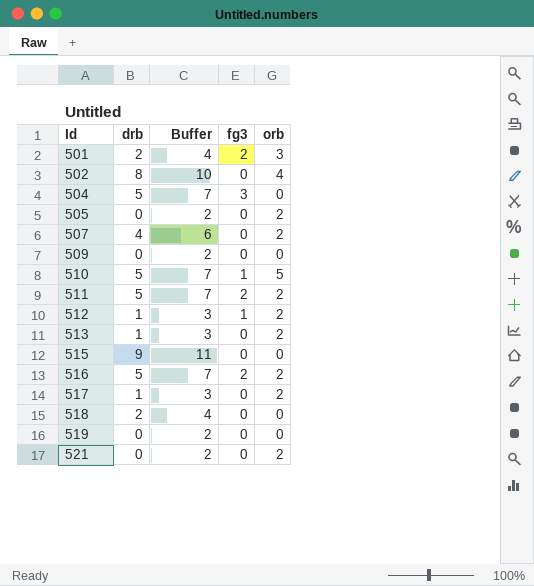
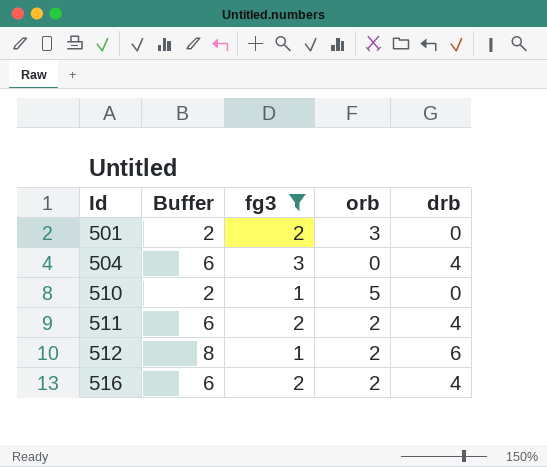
filter: none -> fg3 != 0
column drb | position: 2 -> 5
501 | Buffer: 4 -> 2
501 | drb: 2 -> 0
504 | Buffer: 7 -> 6
504 | drb: 5 -> 4
510 | Buffer: 7 -> 2
510 | drb: 5 -> 0
511 | Buffer: 7 -> 6
511 | drb: 5 -> 4
512 | Buffer: 3 -> 8
512 | drb: 1 -> 6
516 | Buffer: 7 -> 6
516 | drb: 5 -> 4

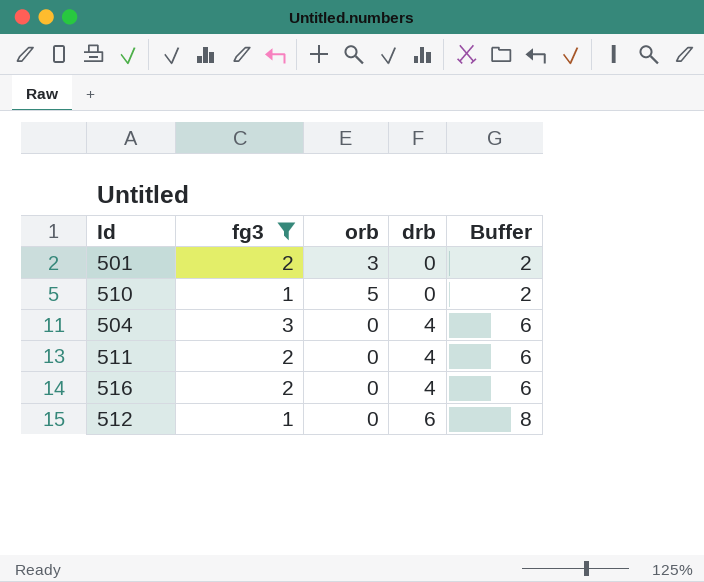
row order: Id ascending -> drb ascending
column Buffer | position: 2 -> 5
511 | orb: 2 -> 0
516 | orb: 2 -> 0
512 | orb: 2 -> 0

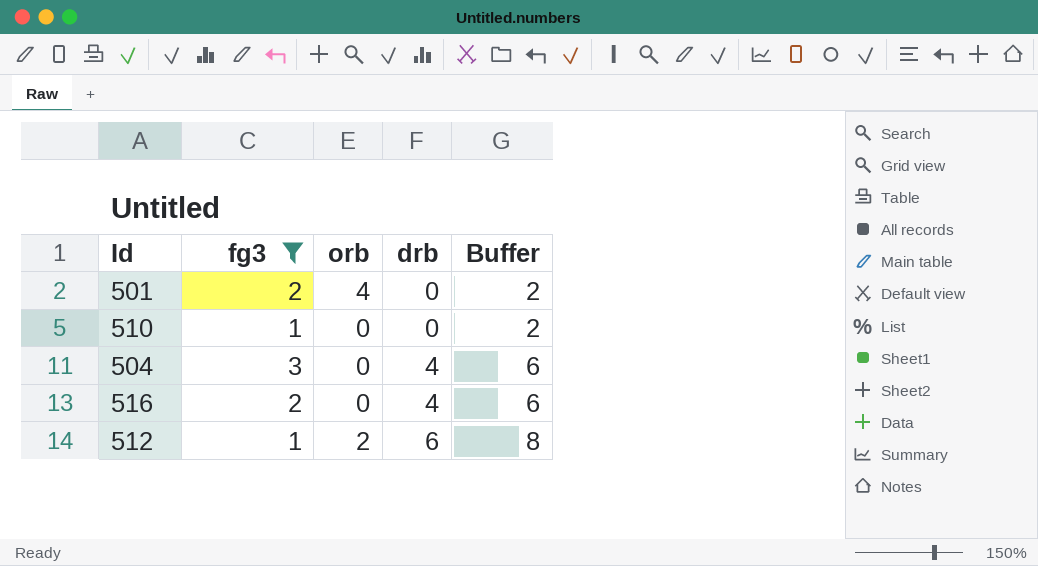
row 511: 2 | 0 | 4 | 6 -> none
501 | orb: 3 -> 4
510 | orb: 5 -> 0
512 | orb: 0 -> 2

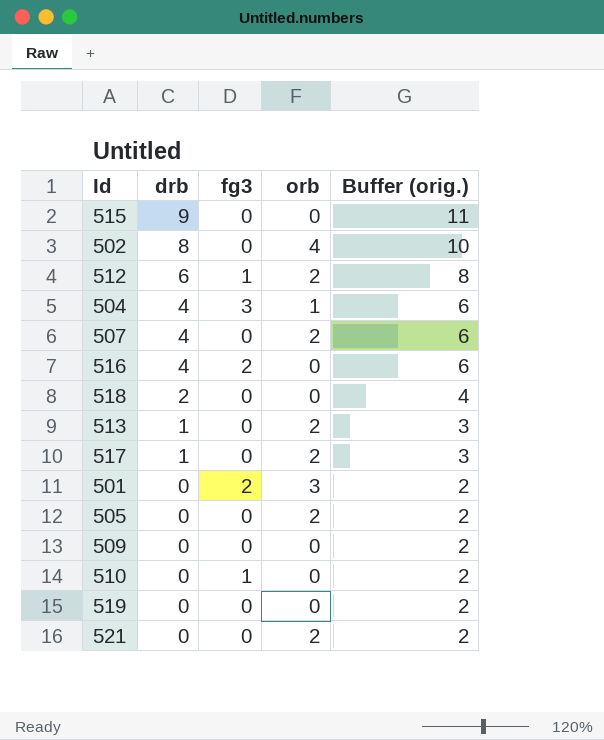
filter: fg3 != 0 -> none
row order: drb ascending -> drb descending
column drb | position: 4 -> 2
column name: Buffer -> Buffer (orig.)
504 | orb: 0 -> 1
501 | orb: 4 -> 3

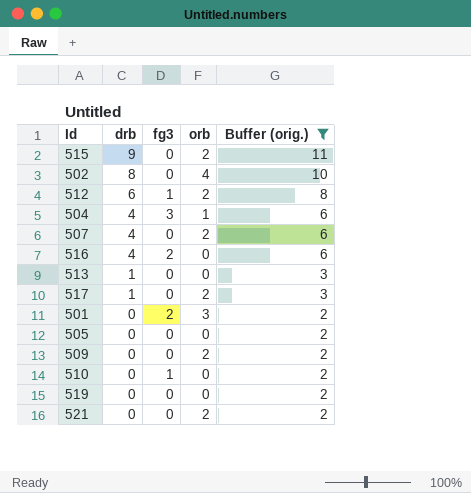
filter: none -> Buffer (orig.) != 4
515 | orb: 0 -> 2
513 | orb: 2 -> 0
505 | orb: 2 -> 0
509 | orb: 0 -> 2

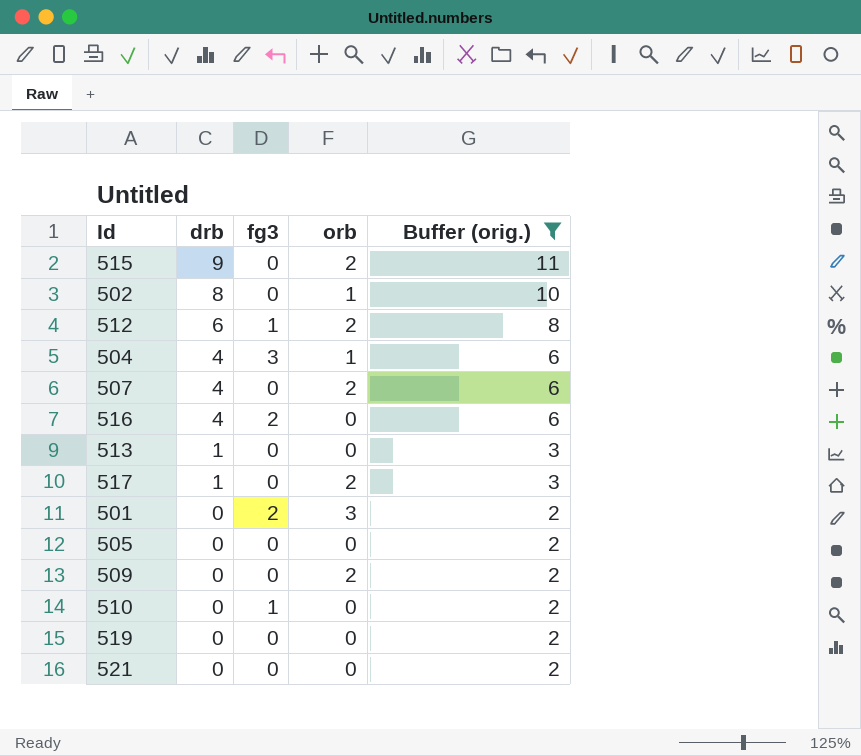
502 | orb: 4 -> 1
521 | orb: 2 -> 0

